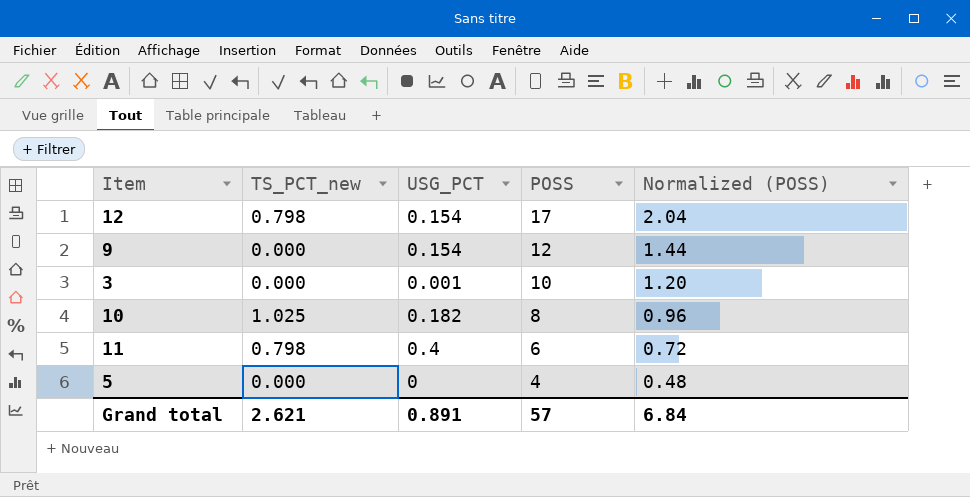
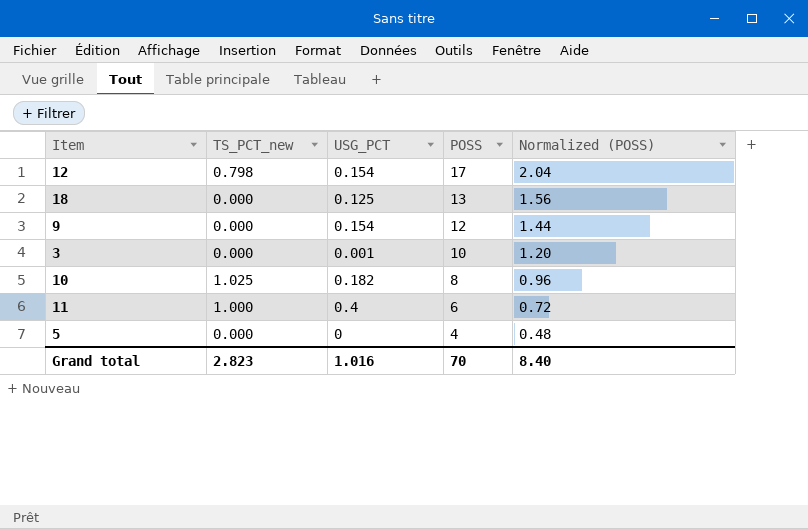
row 18: none -> 0.000 | 0.125 | 13 | 1.56
11 | TS_PCT_new: 0.798 -> 1.000
Grand total | TS_PCT_new: 2.621 -> 2.823
Grand total | USG_PCT: 0.891 -> 1.016
Grand total | POSS: 57 -> 70
Grand total | Normalized (POSS): 6.84 -> 8.40

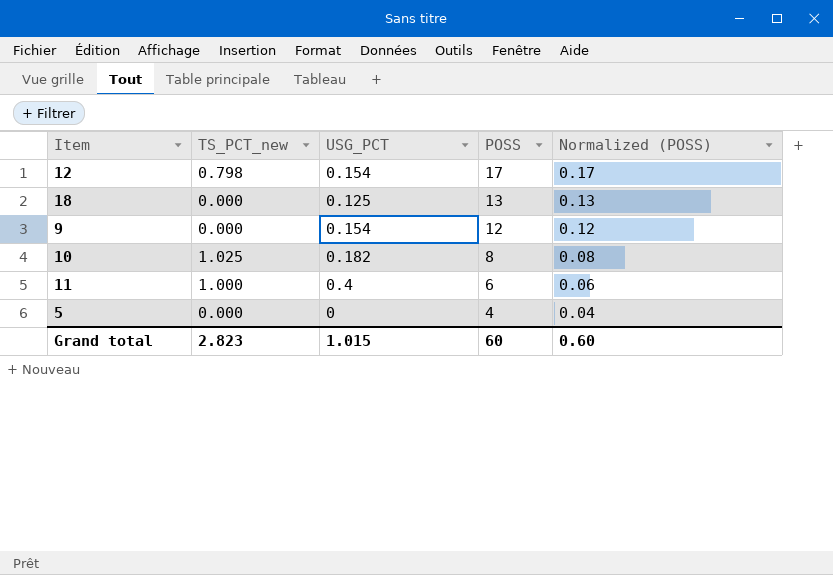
column Normalized (POSS) | formula: [POSS] * 0.12 -> [POSS] * 0.01
row 3: 0.000 | 0.001 | 10 | 1.20 -> none
Grand total | USG_PCT: 1.016 -> 1.015
Grand total | POSS: 70 -> 60
Grand total | Normalized (POSS): 8.40 -> 0.60

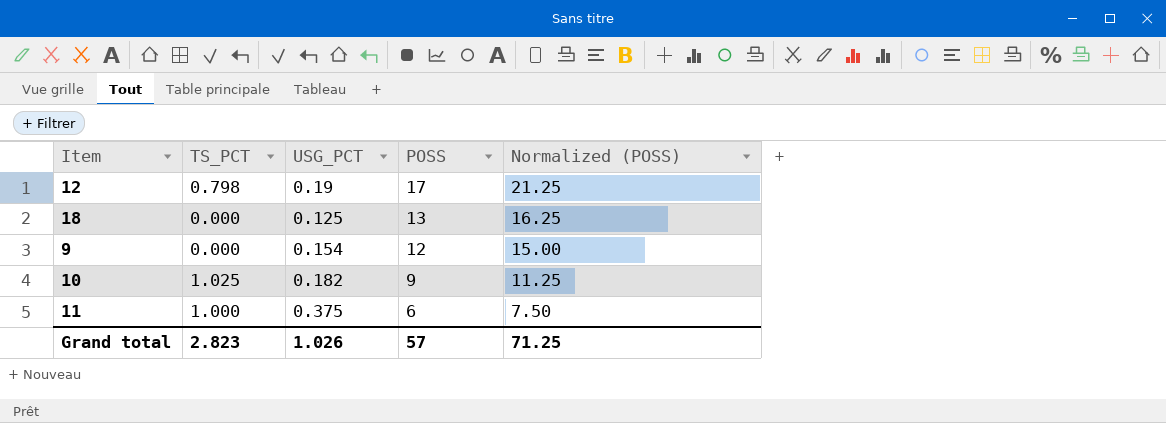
column name: TS_PCT_new -> TS_PCT
column Normalized (POSS) | formula: [POSS] * 0.01 -> [POSS] * 1.25
row 5: 0.000 | 0 | 4 | 0.04 -> none
12 | USG_PCT: 0.154 -> 0.19
10 | POSS: 8 -> 9
11 | USG_PCT: 0.4 -> 0.375
Grand total | USG_PCT: 1.015 -> 1.026
Grand total | POSS: 60 -> 57
Grand total | Normalized (POSS): 0.60 -> 71.25

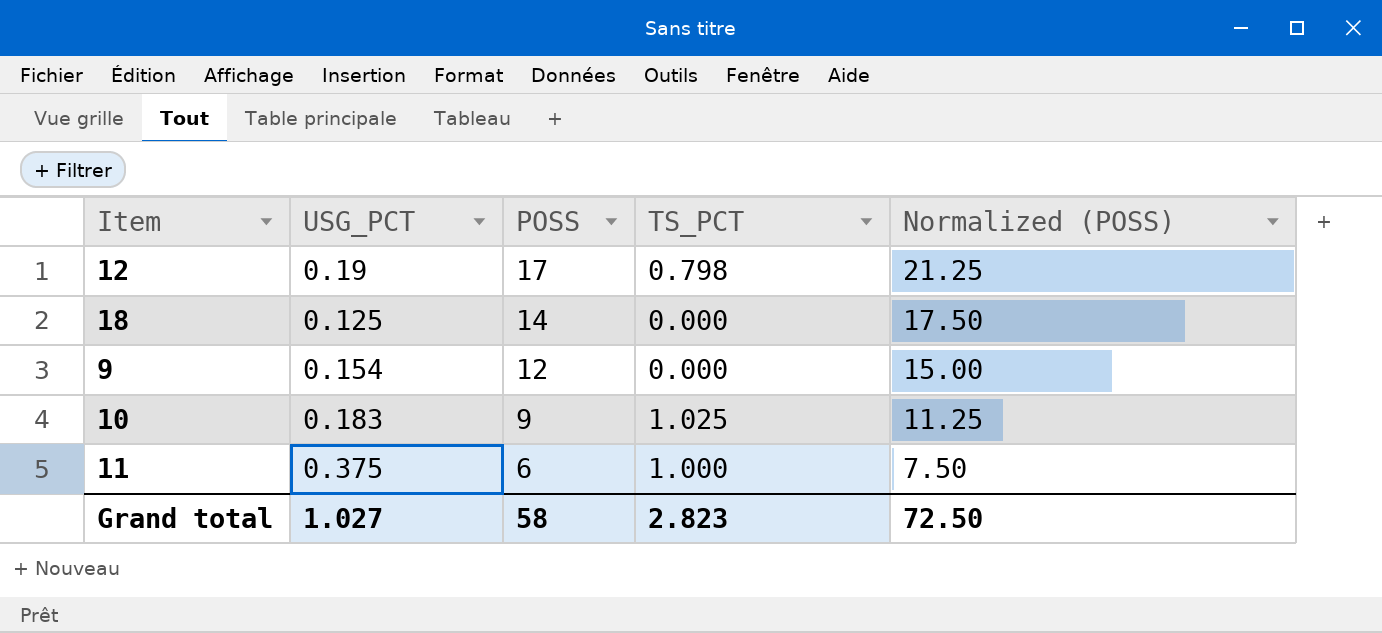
column TS_PCT | position: 2 -> 4
18 | POSS: 13 -> 14
18 | Normalized (POSS): 16.25 -> 17.50
10 | USG_PCT: 0.182 -> 0.183
Grand total | USG_PCT: 1.026 -> 1.027
Grand total | POSS: 57 -> 58
Grand total | Normalized (POSS): 71.25 -> 72.50

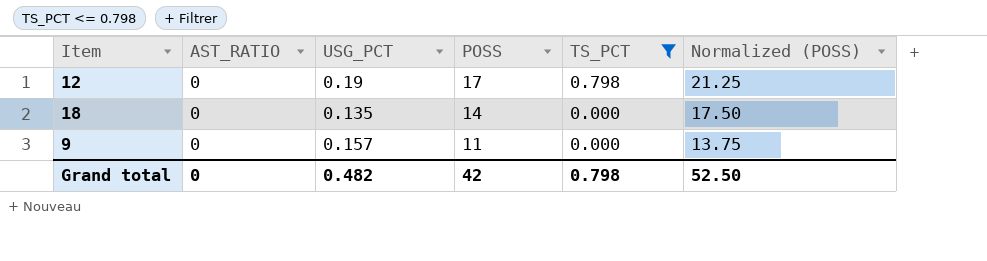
filter: none -> TS_PCT <= 0.798
column AST_RATIO | position: none -> 2
18 | USG_PCT: 0.125 -> 0.135
9 | USG_PCT: 0.154 -> 0.157
9 | POSS: 12 -> 11
9 | Normalized (POSS): 15.00 -> 13.75
Grand total | USG_PCT: 1.027 -> 0.482
Grand total | POSS: 58 -> 42
Grand total | TS_PCT: 2.823 -> 0.798
Grand total | Normalized (POSS): 72.50 -> 52.50

